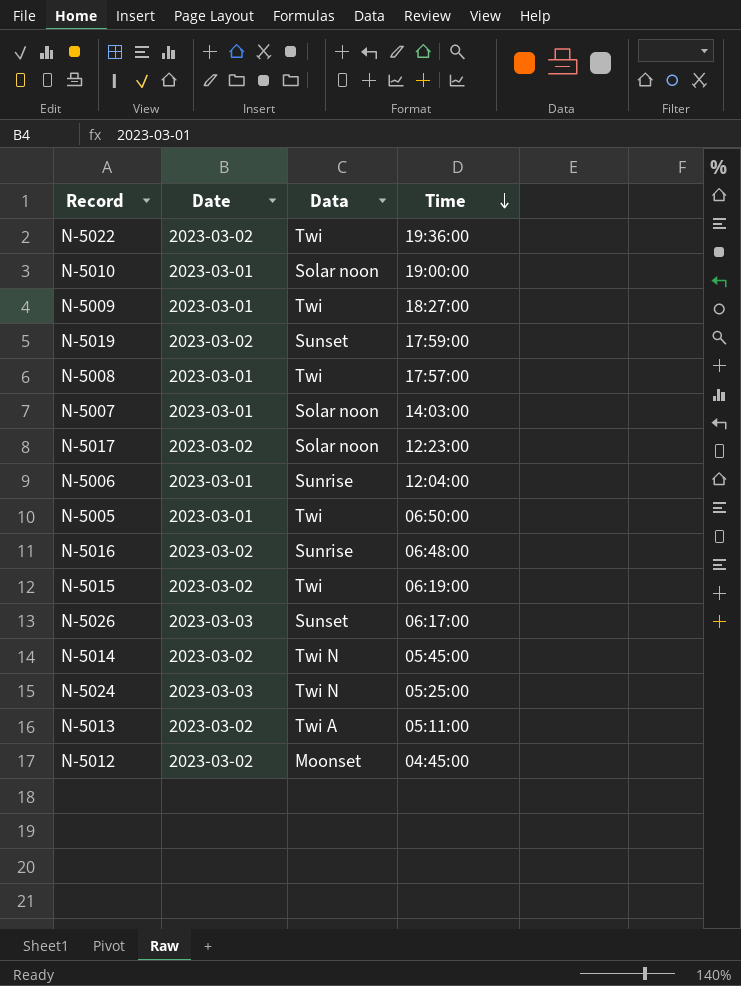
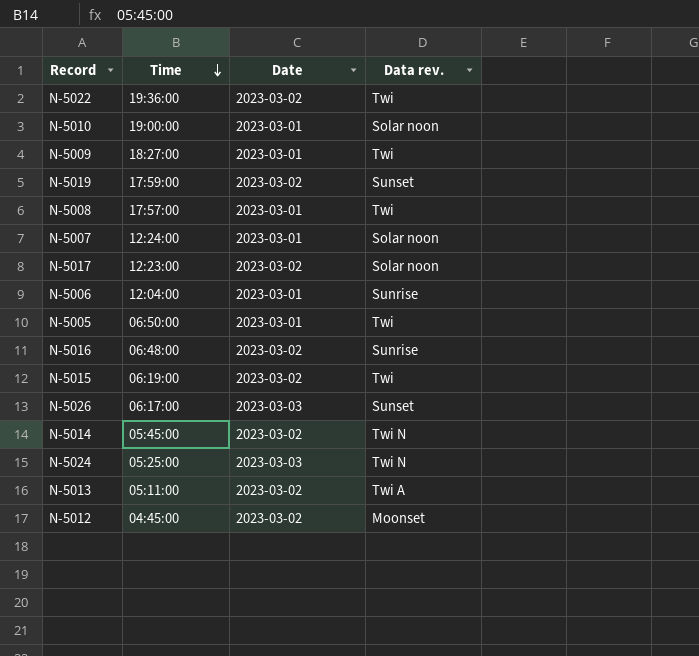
column Time | position: 4 -> 2
column name: Data -> Data rev.
N-5007 | Time: 14:03:00 -> 12:24:00

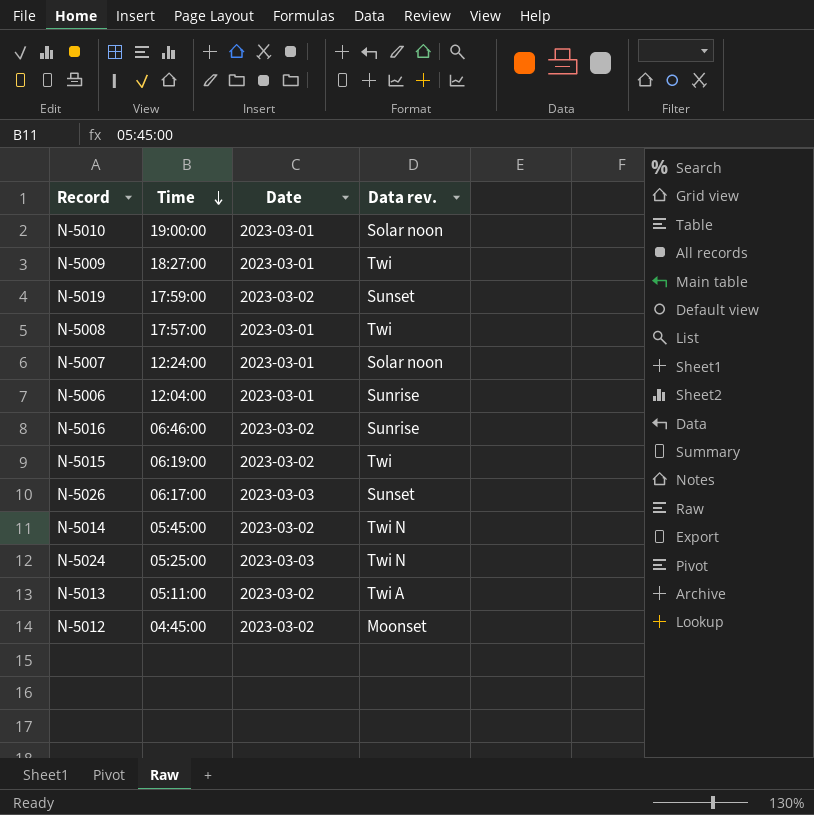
row N-5022: 19:36:00 | 2023-03-02 | Twi -> none
row N-5017: 12:23:00 | 2023-03-02 | Solar noon -> none
row N-5005: 06:50:00 | 2023-03-01 | Twi -> none
N-5016 | Time: 06:48:00 -> 06:46:00

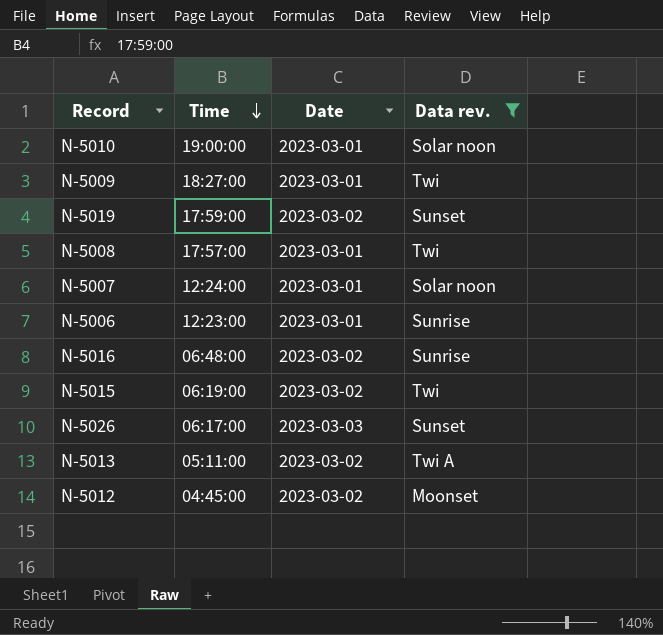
filter: none -> Data rev. != Twi N
N-5006 | Time: 12:04:00 -> 12:23:00
N-5016 | Time: 06:46:00 -> 06:48:00

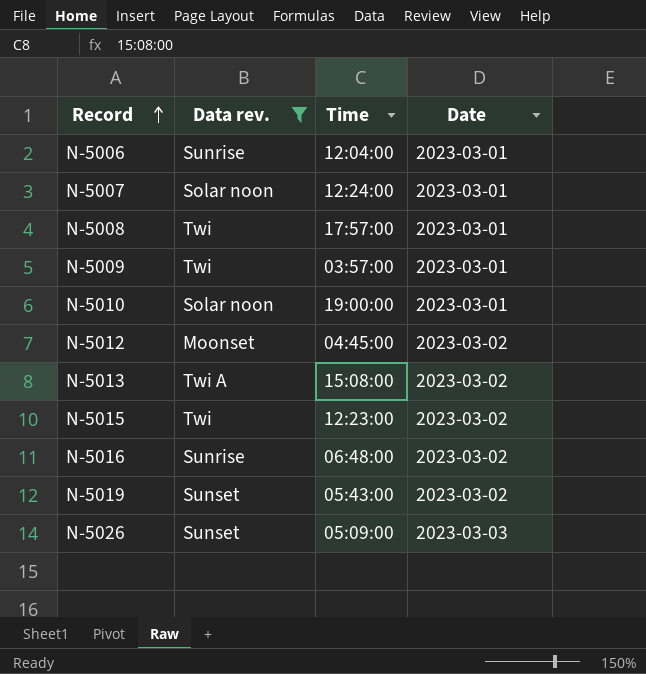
row order: Time descending -> Record ascending
column Data rev. | position: 4 -> 2
N-5006 | Time: 12:23:00 -> 12:04:00
N-5009 | Time: 18:27:00 -> 03:57:00
N-5013 | Time: 05:11:00 -> 15:08:00
N-5015 | Time: 06:19:00 -> 12:23:00
N-5019 | Time: 17:59:00 -> 05:43:00
N-5026 | Time: 06:17:00 -> 05:09:00

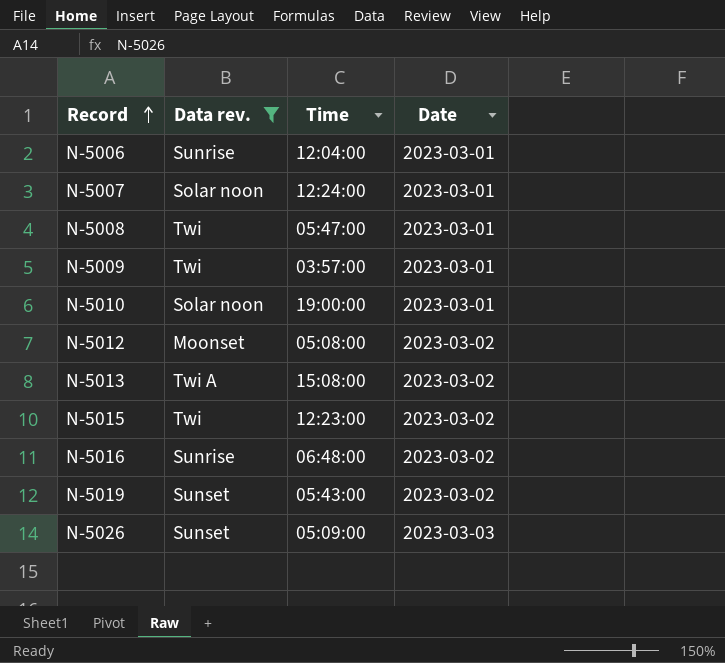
N-5008 | Time: 17:57:00 -> 05:47:00
N-5012 | Time: 04:45:00 -> 05:08:00

